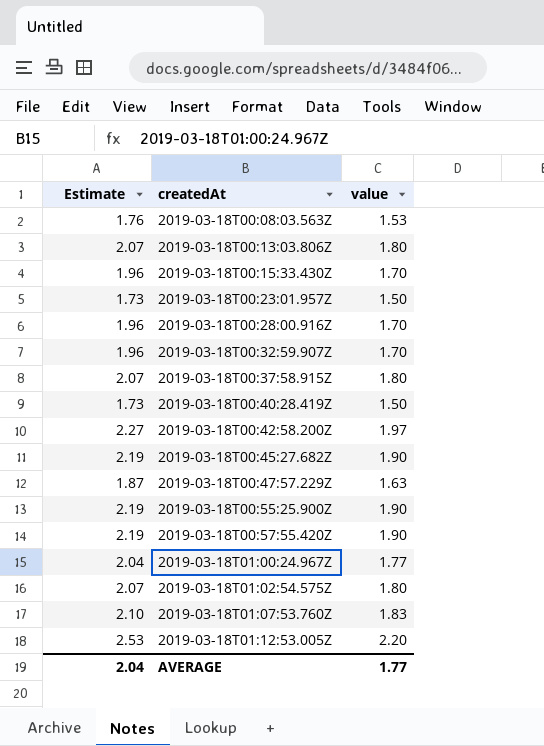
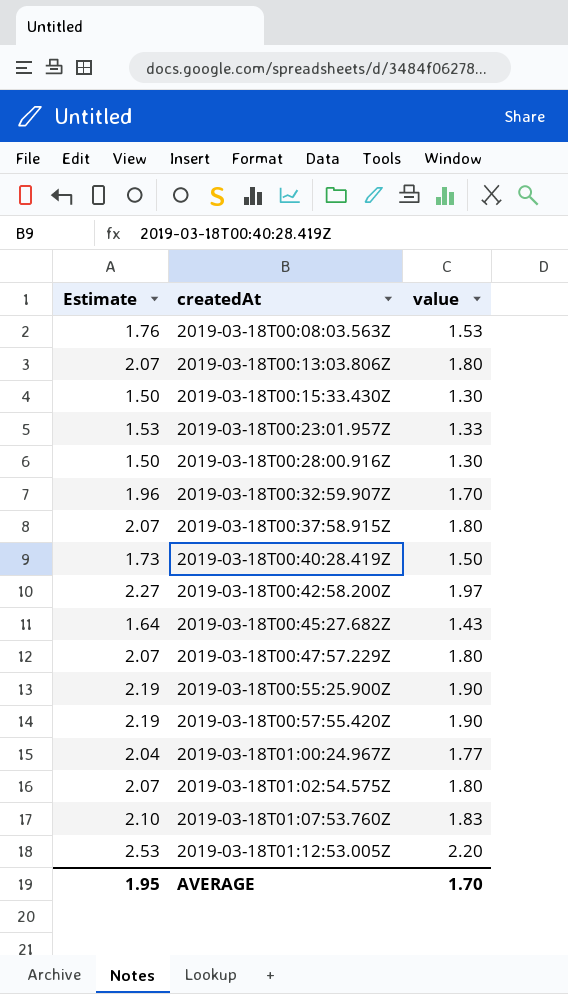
2019-03-18T00:15:33.430Z | Estimate: 1.96 -> 1.50
2019-03-18T00:15:33.430Z | value: 1.70 -> 1.30
2019-03-18T00:23:01.957Z | Estimate: 1.73 -> 1.53
2019-03-18T00:23:01.957Z | value: 1.50 -> 1.33
2019-03-18T00:28:00.916Z | Estimate: 1.96 -> 1.50
2019-03-18T00:28:00.916Z | value: 1.70 -> 1.30
2019-03-18T00:45:27.682Z | Estimate: 2.19 -> 1.64
2019-03-18T00:45:27.682Z | value: 1.90 -> 1.43
2019-03-18T00:47:57.229Z | Estimate: 1.87 -> 2.07
2019-03-18T00:47:57.229Z | value: 1.63 -> 1.80
AVERAGE | Estimate: 2.04 -> 1.95
AVERAGE | value: 1.77 -> 1.70

